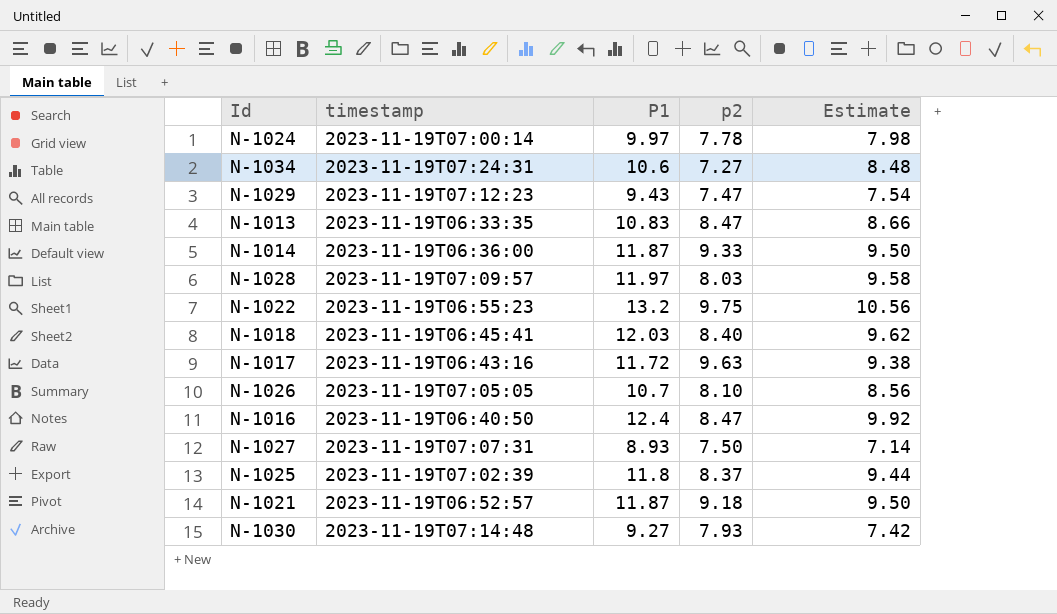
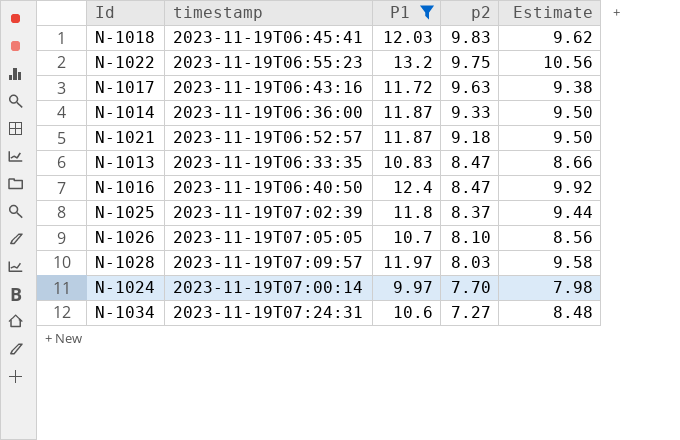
filter: none -> P1 >= 9.97
row order: none -> p2 descending
N-1018 | p2: 8.40 -> 9.83
N-1024 | p2: 7.78 -> 7.70

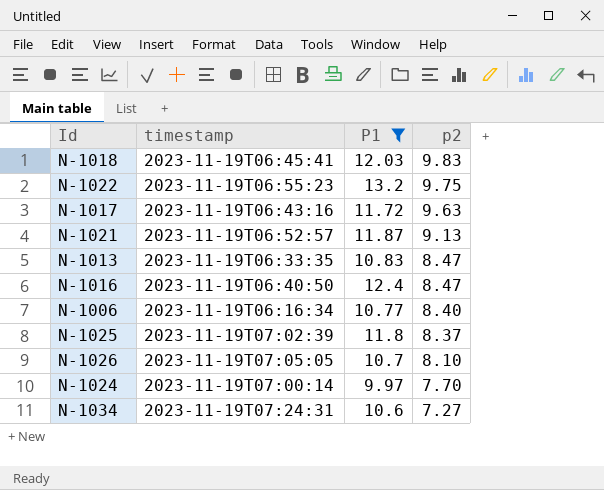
column Estimate | formula: [P1] * 0.8 -> none
row N-1014: 2023-11-19T06:36:00 | 11.87 | 9.33 | 9.50 -> none
row N-1028: 2023-11-19T07:09:57 | 11.97 | 8.03 | 9.58 -> none
N-1021 | p2: 9.18 -> 9.13
row N-1006: none -> 2023-11-19T06:16:34 | 10.77 | 8.40

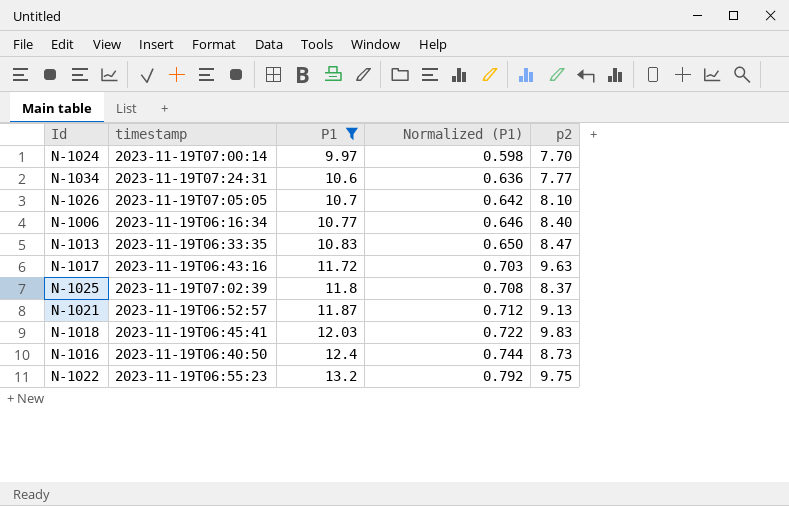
row order: p2 descending -> P1 ascending
column Normalized (P1) | formula: none -> [P1] * 0.06
N-1034 | p2: 7.27 -> 7.77
N-1016 | p2: 8.47 -> 8.73

